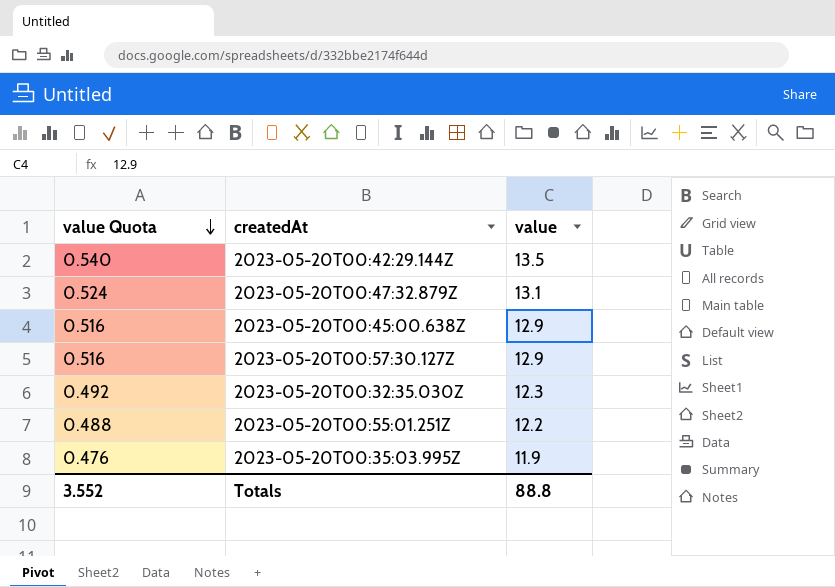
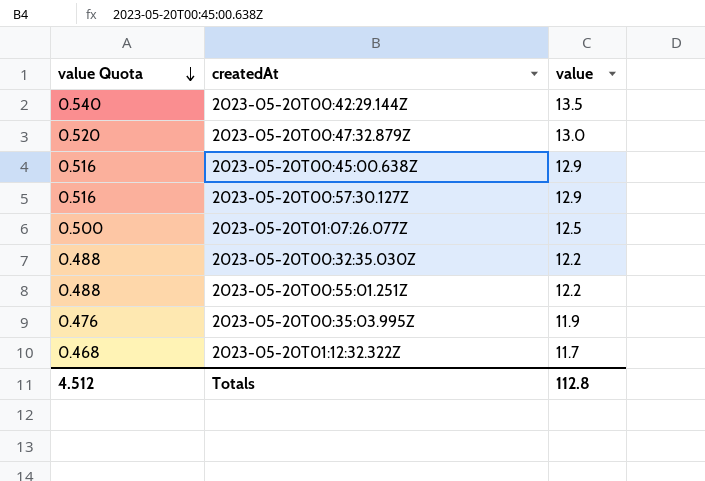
2023-05-20T00:47:32.879Z | value Quota: 0.524 -> 0.520
2023-05-20T00:47:32.879Z | value: 13.1 -> 13.0
row 2023-05-20T01:07:26.077Z: none -> 0.500 | 12.5
2023-05-20T00:32:35.030Z | value Quota: 0.492 -> 0.488
2023-05-20T00:32:35.030Z | value: 12.3 -> 12.2
row 2023-05-20T01:12:32.322Z: none -> 0.468 | 11.7
Totals | value Quota: 3.552 -> 4.512
Totals | value: 88.8 -> 112.8

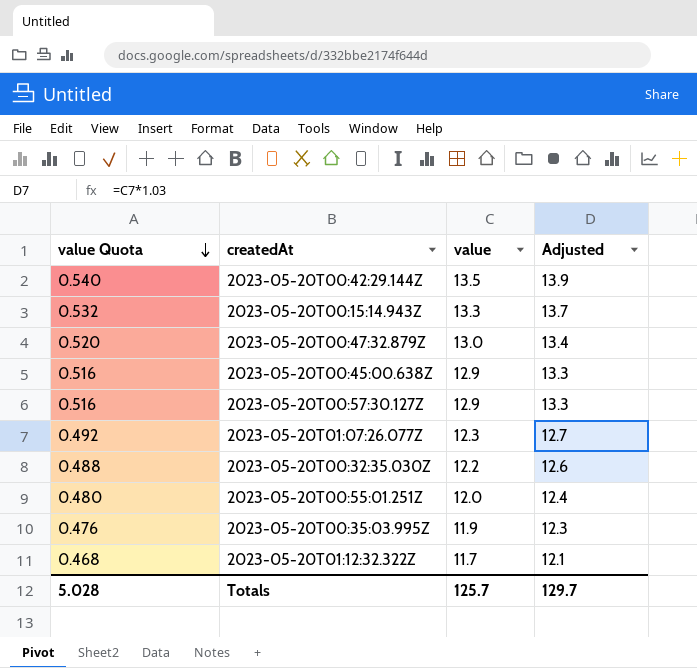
column Adjusted | formula: none -> [value] * 1.03
row 2023-05-20T00:15:14.943Z: none -> 0.532 | 13.3 | 13.7
2023-05-20T01:07:26.077Z | value Quota: 0.500 -> 0.492
2023-05-20T01:07:26.077Z | value: 12.5 -> 12.3
2023-05-20T00:55:01.251Z | value Quota: 0.488 -> 0.480
2023-05-20T00:55:01.251Z | value: 12.2 -> 12.0
Totals | value Quota: 4.512 -> 5.028
Totals | value: 112.8 -> 125.7

